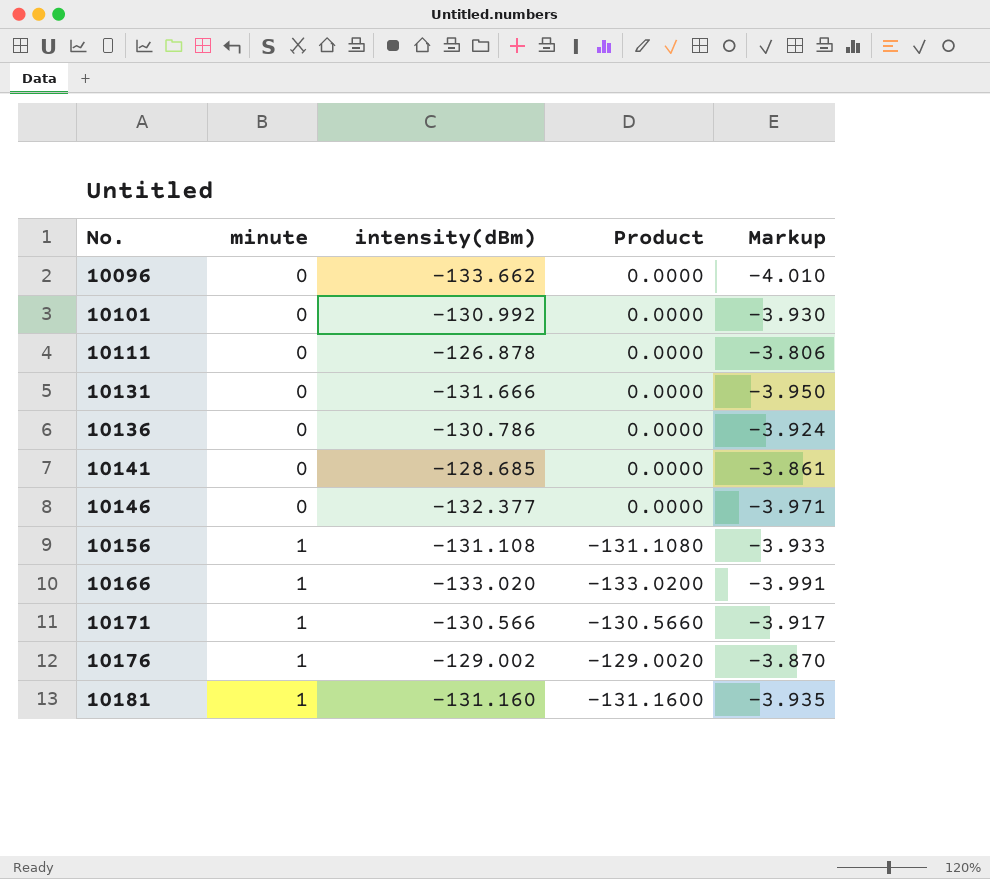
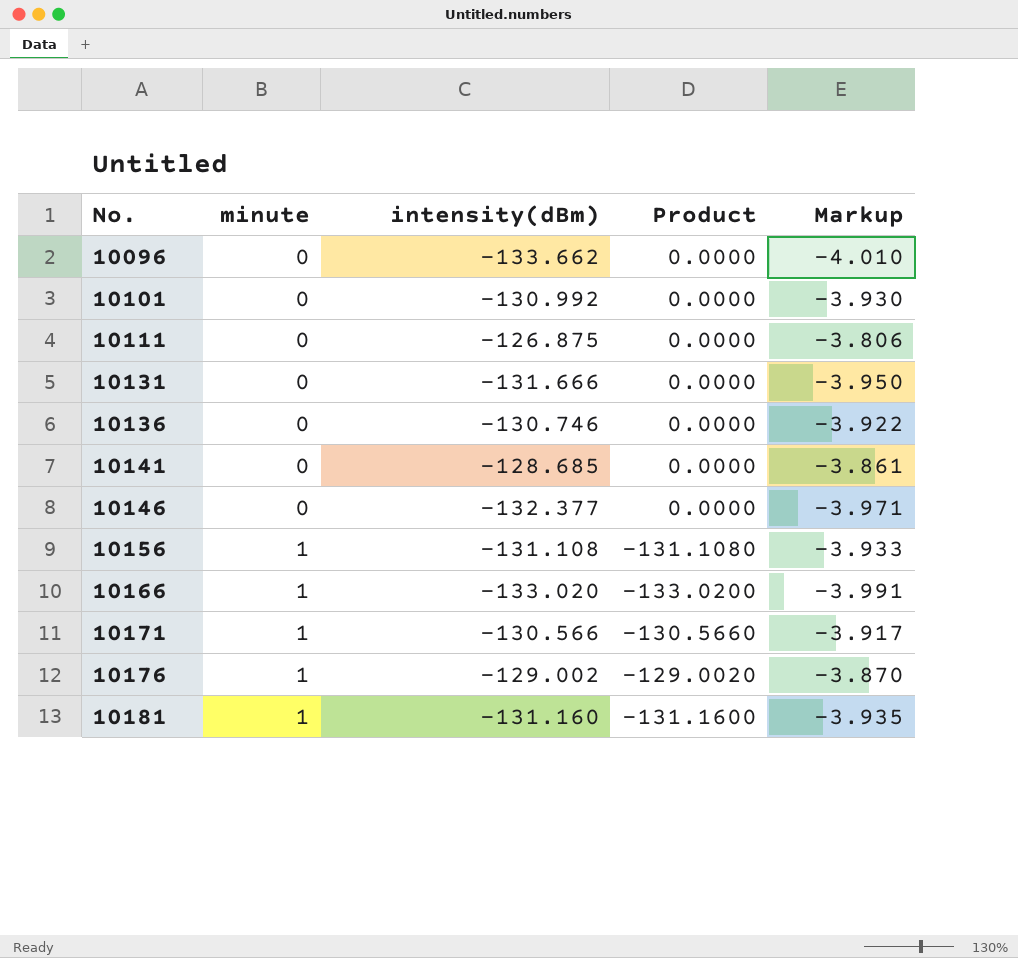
10111 | intensity(dBm): -126.878 -> -126.875
10136 | intensity(dBm): -130.786 -> -130.746
10136 | Markup: -3.924 -> -3.922

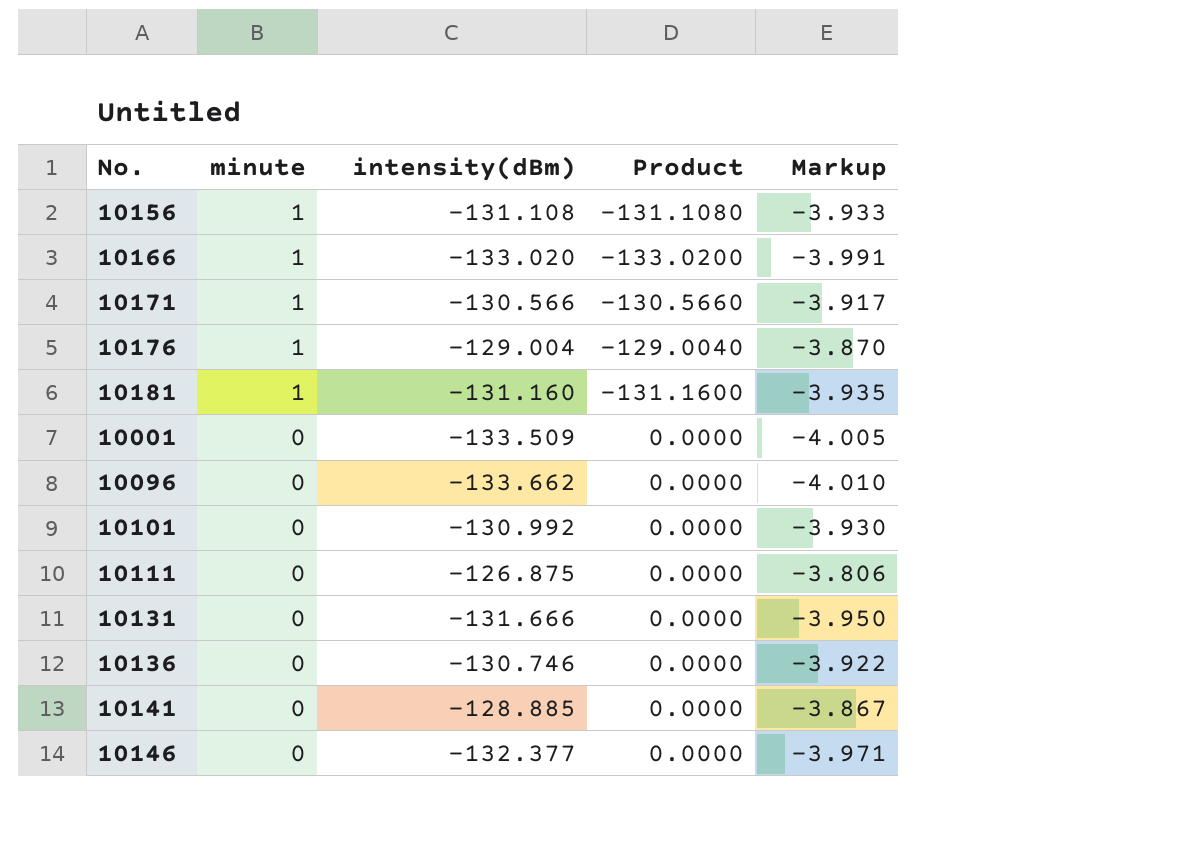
row order: No. ascending -> minute descending
10176 | intensity(dBm): -129.002 -> -129.004
10176 | Product: -129.0020 -> -129.0040
row 10001: none -> 0 | -133.509 | 0.0000 | -4.005
10141 | intensity(dBm): -128.685 -> -128.885
10141 | Markup: -3.861 -> -3.867

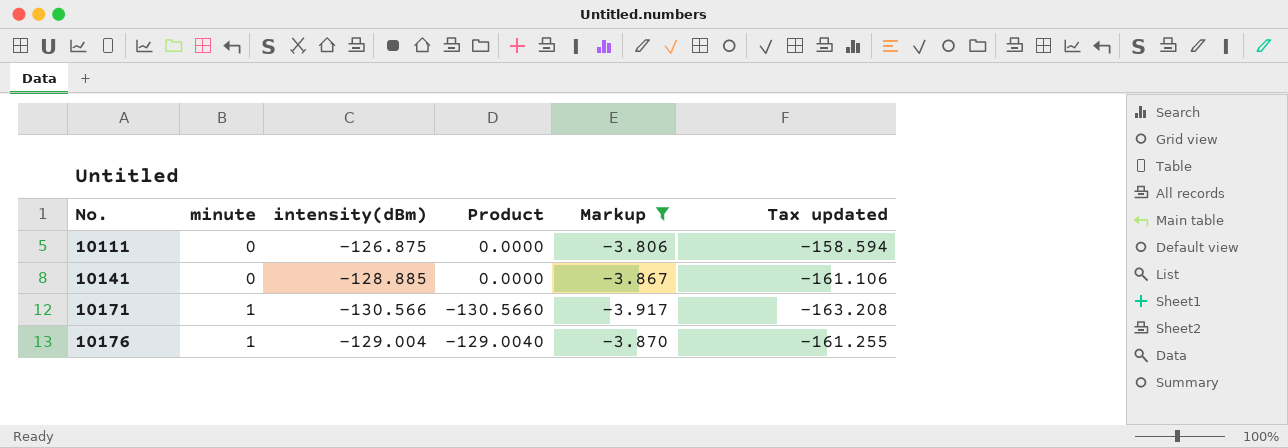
filter: none -> Markup >= -3.917
row order: minute descending -> No. ascending
column Tax updated | formula: none -> [intensity(dBm)] * 1.25

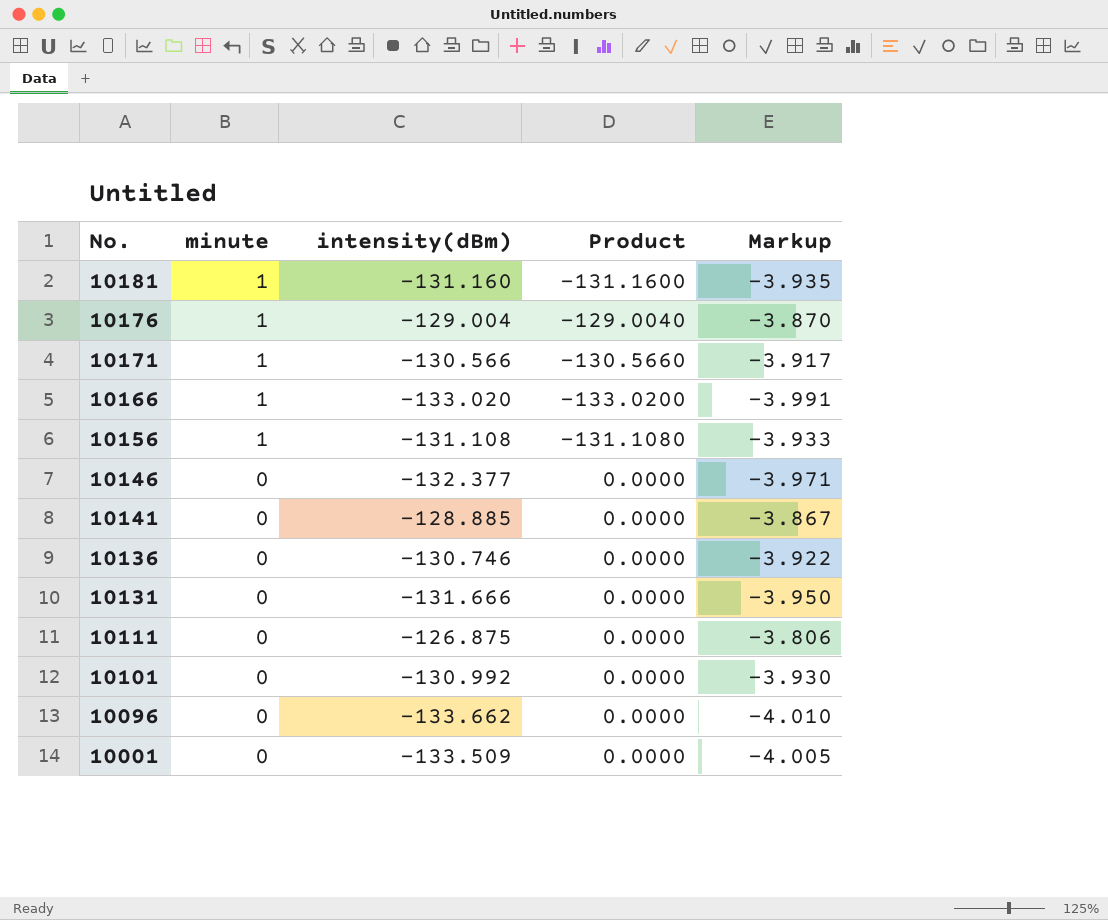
filter: Markup >= -3.917 -> none
row order: No. ascending -> No. descending
column Tax updated | formula: [intensity(dBm)] * 1.25 -> none

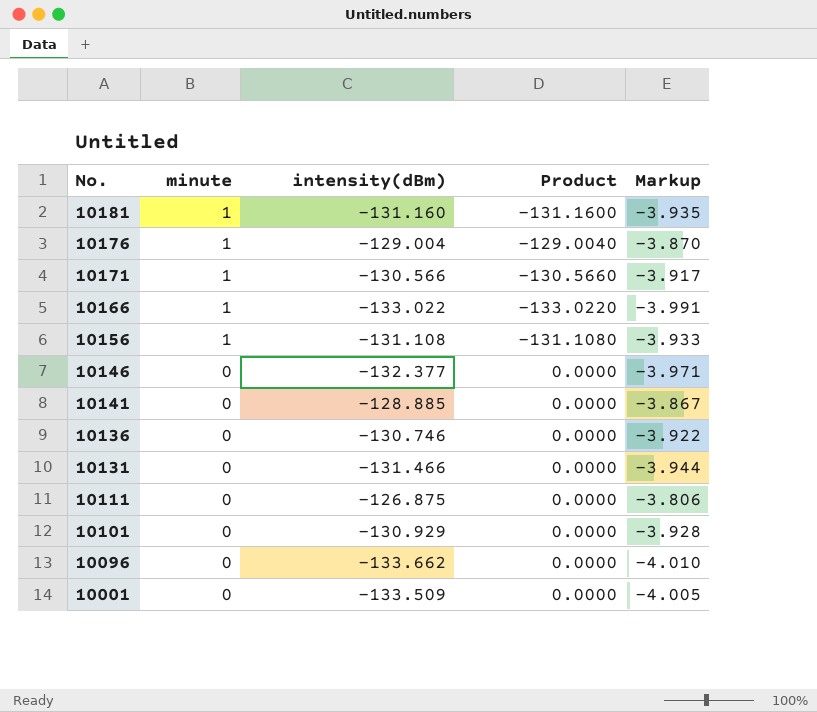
10166 | intensity(dBm): -133.020 -> -133.022
10166 | Product: -133.0200 -> -133.0220
10131 | intensity(dBm): -131.666 -> -131.466
10131 | Markup: -3.950 -> -3.944
10101 | intensity(dBm): -130.992 -> -130.929
10101 | Markup: -3.930 -> -3.928

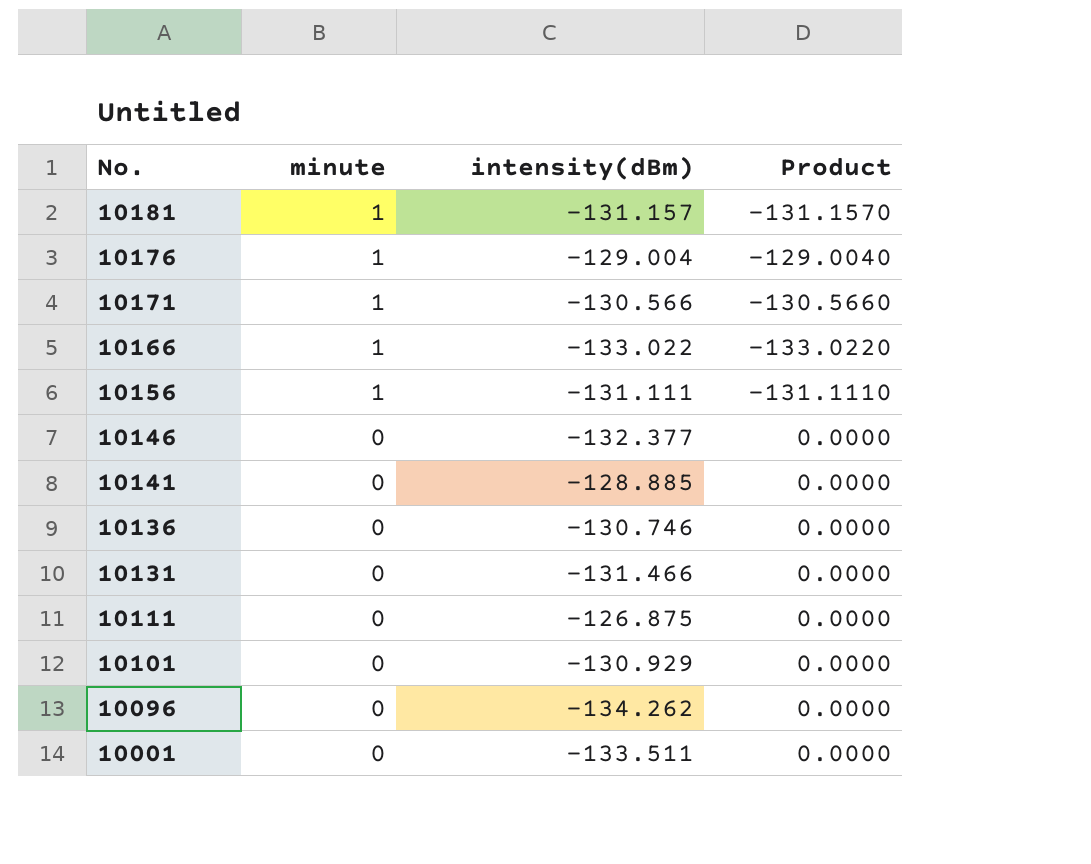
column Markup | formula: [intensity(dBm)] * 0.03 -> none
10181 | intensity(dBm): -131.160 -> -131.157
10181 | Product: -131.1600 -> -131.1570
10156 | intensity(dBm): -131.108 -> -131.111
10156 | Product: -131.1080 -> -131.1110
10096 | intensity(dBm): -133.662 -> -134.262
10001 | intensity(dBm): -133.509 -> -133.511

